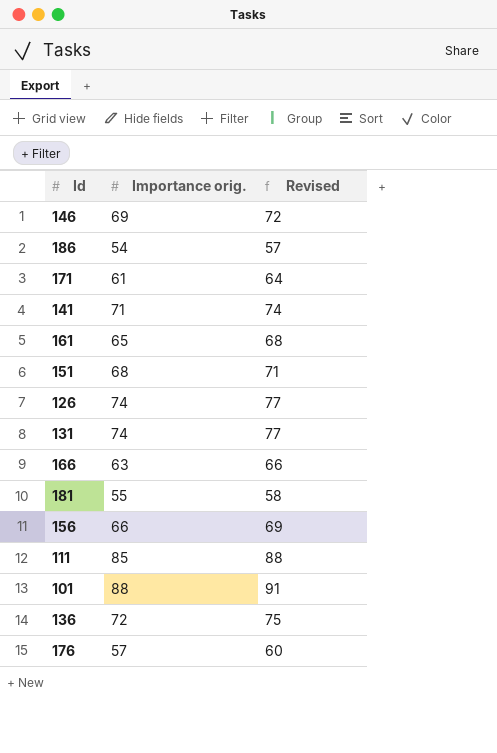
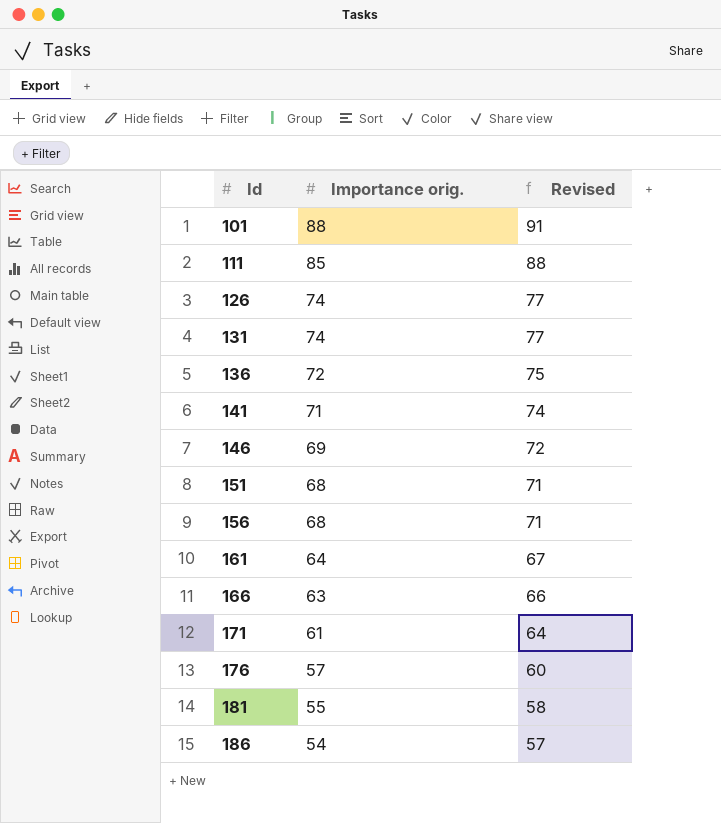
row order: none -> Id ascending
156 | Importance orig.: 66 -> 68
156 | Revised: 69 -> 71
161 | Importance orig.: 65 -> 64
161 | Revised: 68 -> 67

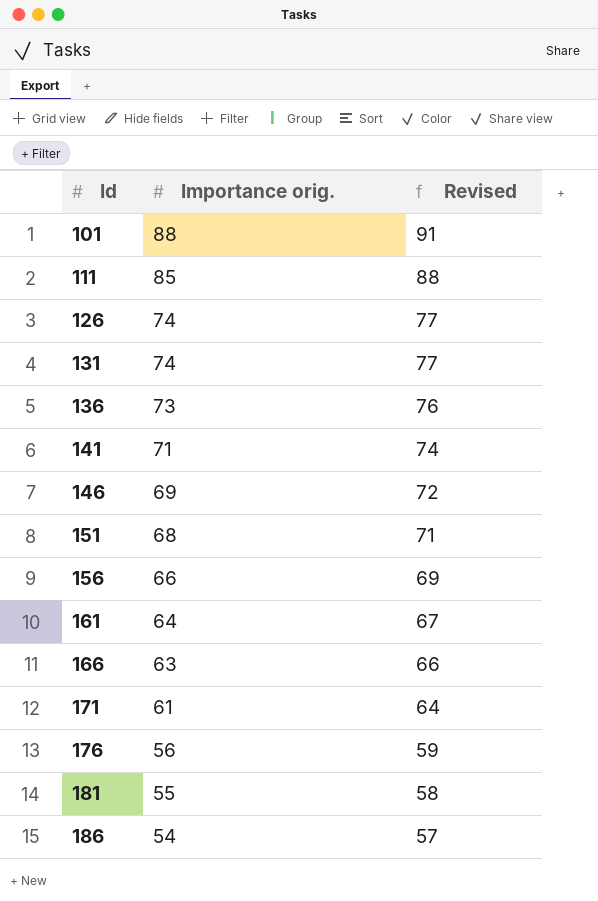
136 | Importance orig.: 72 -> 73
136 | Revised: 75 -> 76
156 | Importance orig.: 68 -> 66
156 | Revised: 71 -> 69
176 | Importance orig.: 57 -> 56
176 | Revised: 60 -> 59

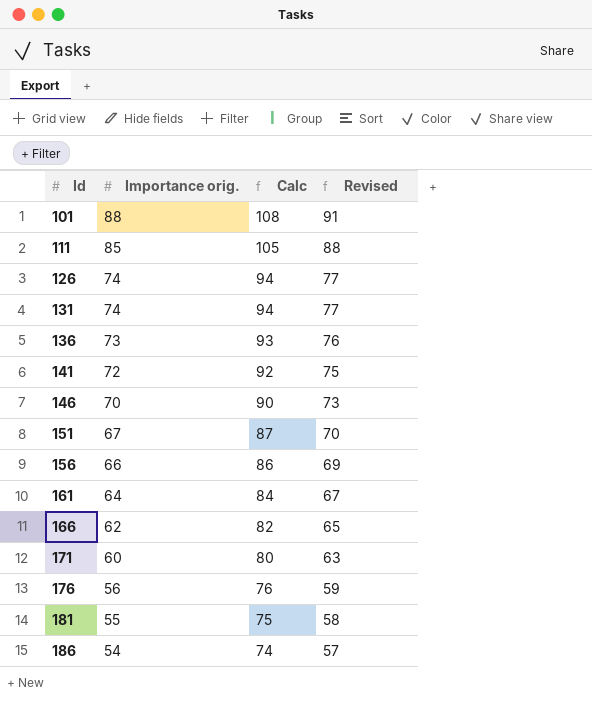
column Calc | formula: none -> [Importance orig.] + 20
141 | Importance orig.: 71 -> 72
141 | Revised: 74 -> 75
146 | Importance orig.: 69 -> 70
146 | Revised: 72 -> 73
151 | Importance orig.: 68 -> 67
151 | Revised: 71 -> 70
166 | Importance orig.: 63 -> 62
166 | Revised: 66 -> 65
171 | Importance orig.: 61 -> 60
171 | Revised: 64 -> 63

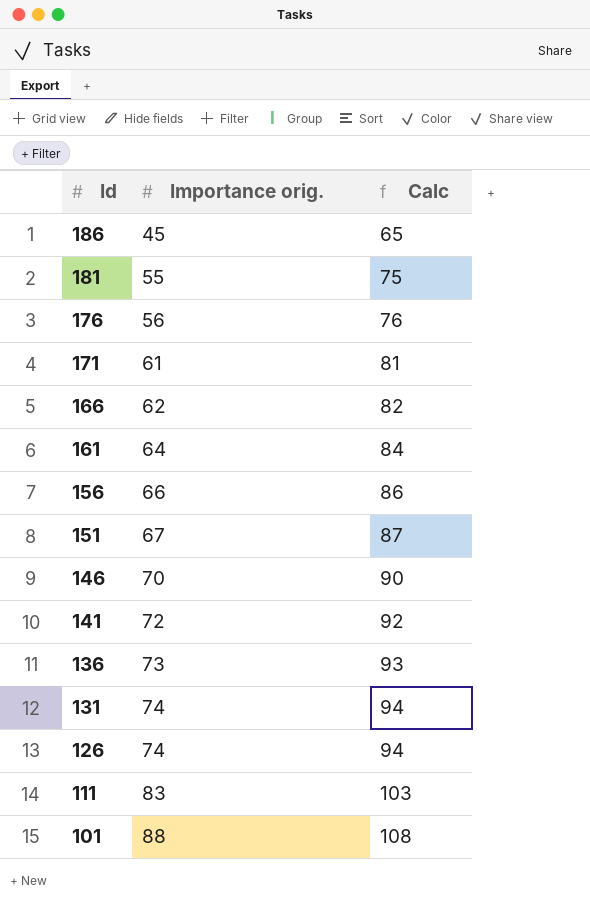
row order: Id ascending -> Id descending
column Revised | formula: [Importance orig.] + 3 -> none
186 | Importance orig.: 54 -> 45
186 | Calc: 74 -> 65
171 | Importance orig.: 60 -> 61
171 | Calc: 80 -> 81
111 | Importance orig.: 85 -> 83
111 | Calc: 105 -> 103

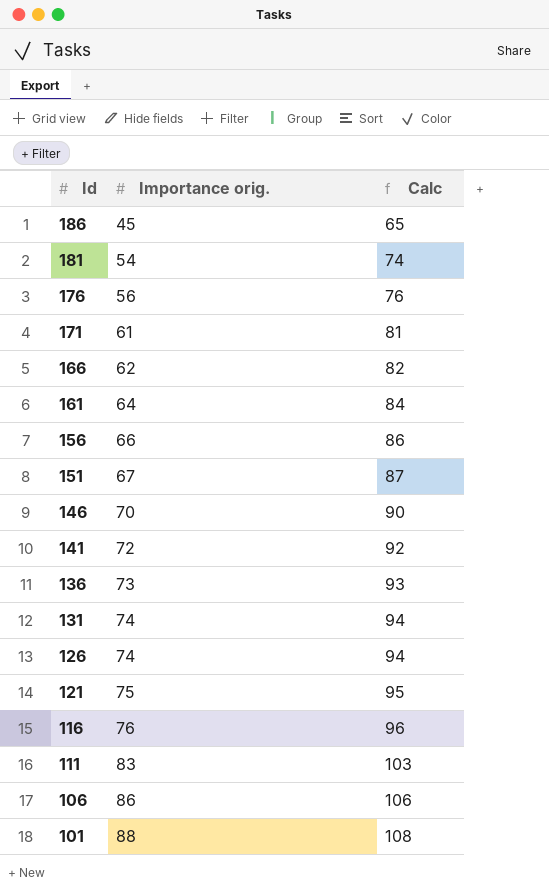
181 | Importance orig.: 55 -> 54
181 | Calc: 75 -> 74
row 121: none -> 75 | 95
row 116: none -> 76 | 96
row 106: none -> 86 | 106

